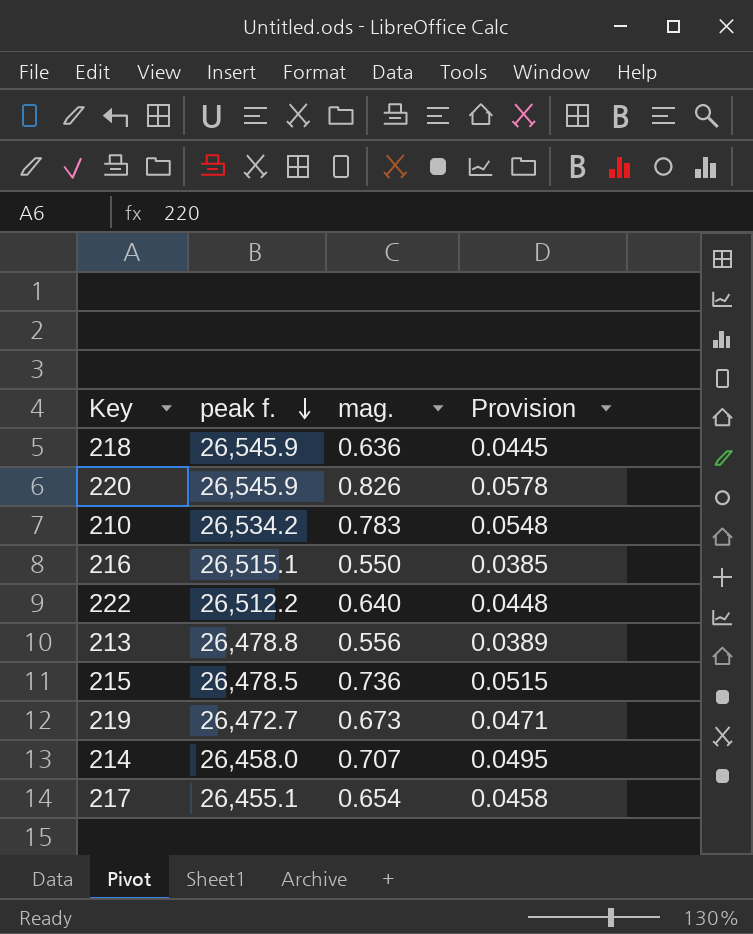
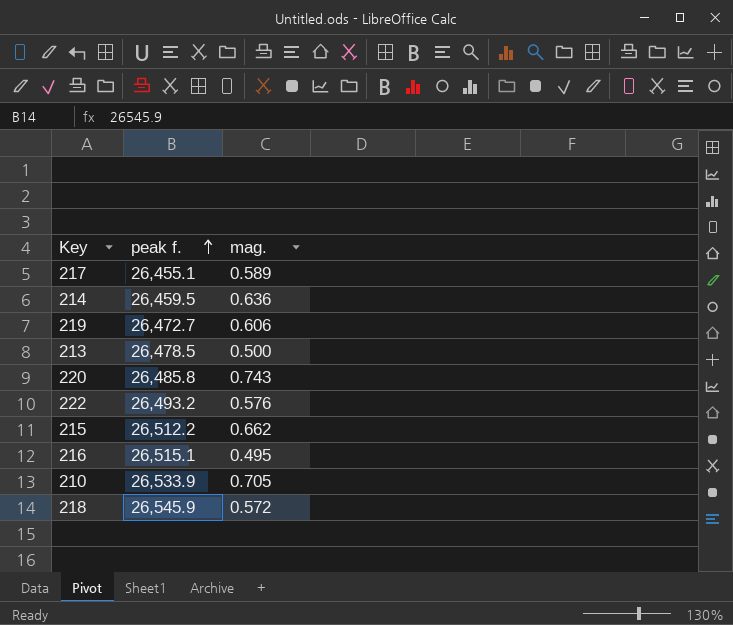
row order: peak f. descending -> peak f. ascending
column Provision | formula: [mag.] * 0.07 -> none
217 | mag.: 0.654 -> 0.589
214 | peak f.: 26,458.0 -> 26,459.5
214 | mag.: 0.707 -> 0.636
219 | mag.: 0.673 -> 0.606
213 | peak f.: 26,478.8 -> 26,478.5
213 | mag.: 0.556 -> 0.500
220 | peak f.: 26,545.9 -> 26,485.8
220 | mag.: 0.826 -> 0.743
222 | peak f.: 26,512.2 -> 26,493.2
222 | mag.: 0.640 -> 0.576
215 | peak f.: 26,478.5 -> 26,512.2
215 | mag.: 0.736 -> 0.662
216 | mag.: 0.550 -> 0.495
210 | peak f.: 26,534.2 -> 26,533.9
210 | mag.: 0.783 -> 0.705
218 | mag.: 0.636 -> 0.572

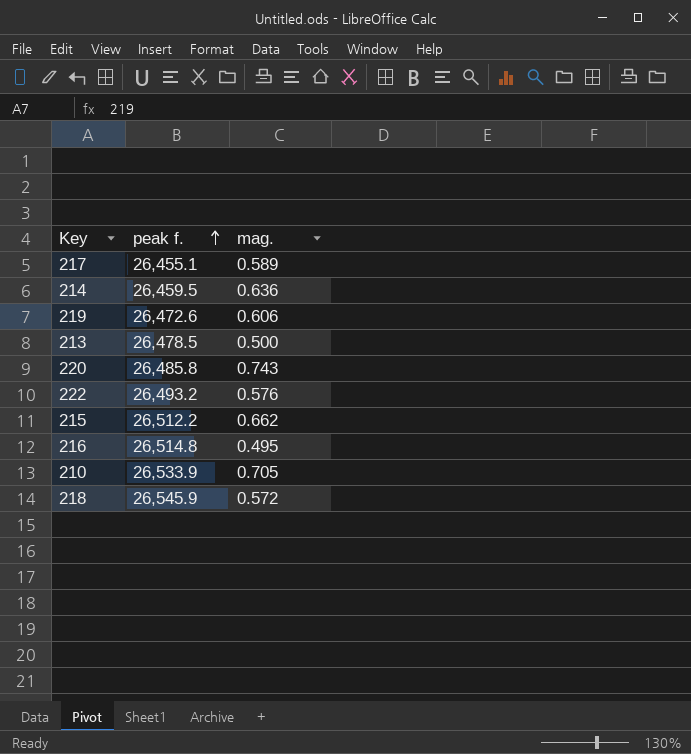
219 | peak f.: 26,472.7 -> 26,472.6
216 | peak f.: 26,515.1 -> 26,514.8

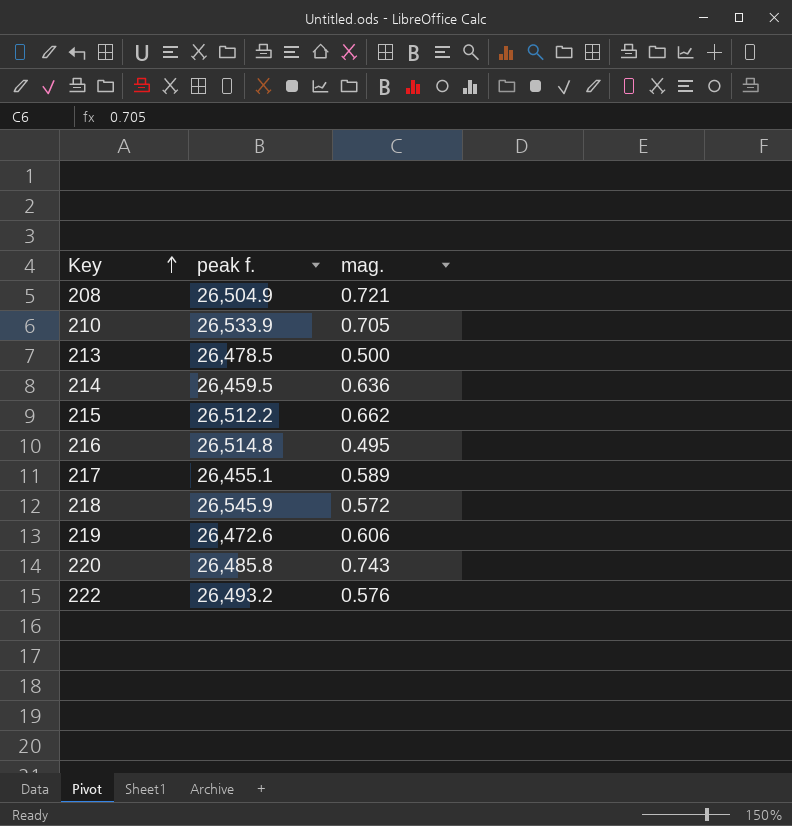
row order: peak f. ascending -> Key ascending
row 208: none -> 26,504.9 | 0.721

